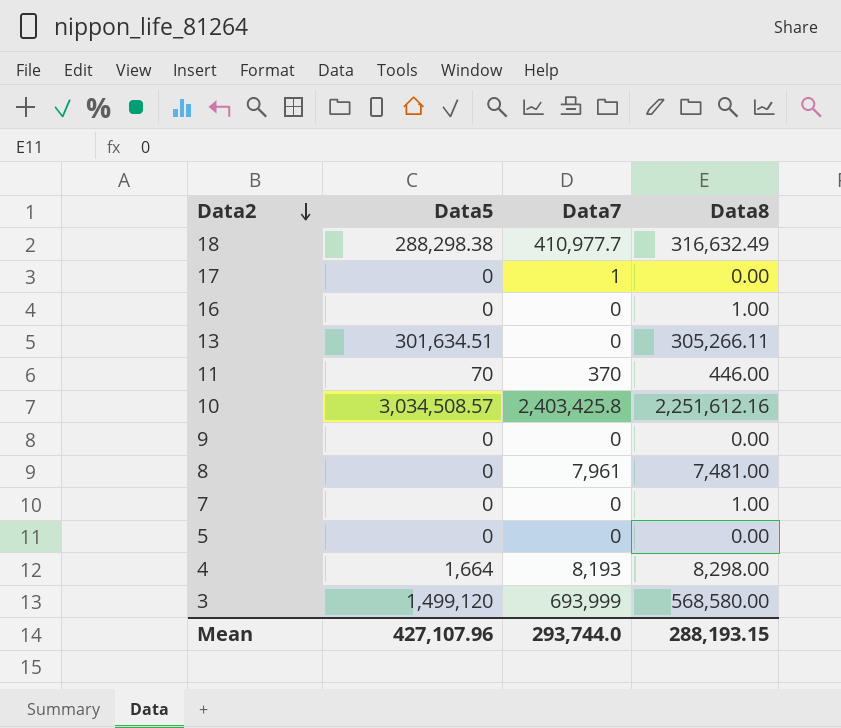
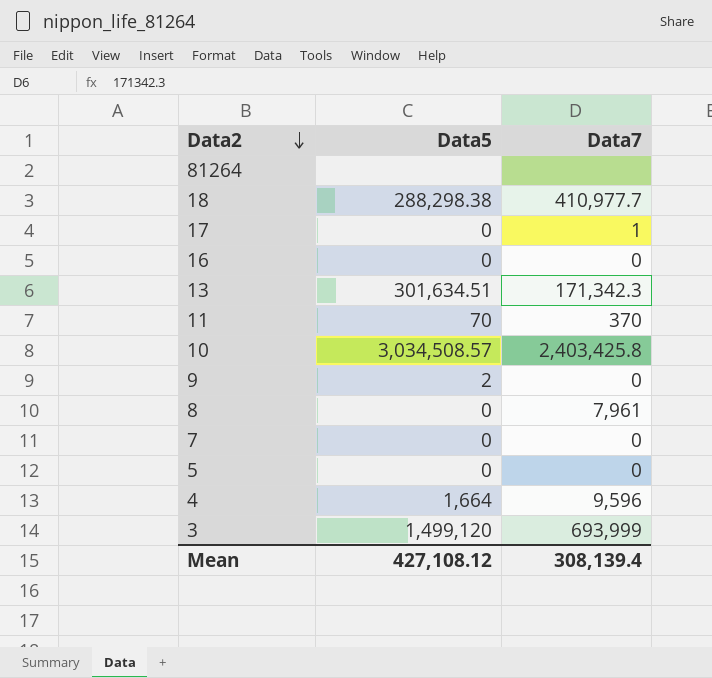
column Data8 | position: 4 -> none
row 81264: none -> none | none
13 | Data7: 0 -> 171,342.3
9 | Data5: 0 -> 2
4 | Data7: 8,193 -> 9,596
Mean | Data5: 427,107.96 -> 427,108.12
Mean | Data7: 293,744.0 -> 308,139.4

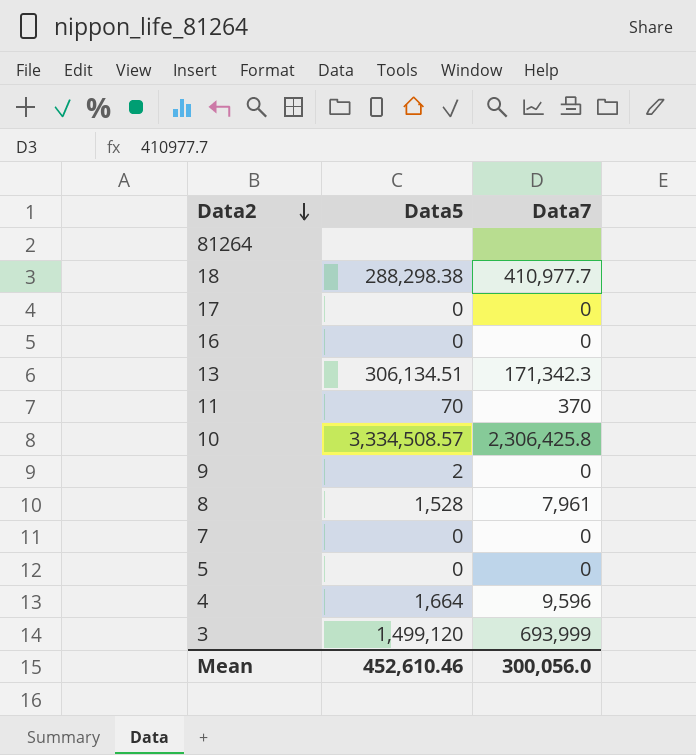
17 | Data7: 1 -> 0
13 | Data5: 301,634.51 -> 306,134.51
10 | Data5: 3,034,508.57 -> 3,334,508.57
10 | Data7: 2,403,425.8 -> 2,306,425.8
8 | Data5: 0 -> 1,528
Mean | Data5: 427,108.12 -> 452,610.46
Mean | Data7: 308,139.4 -> 300,056.0

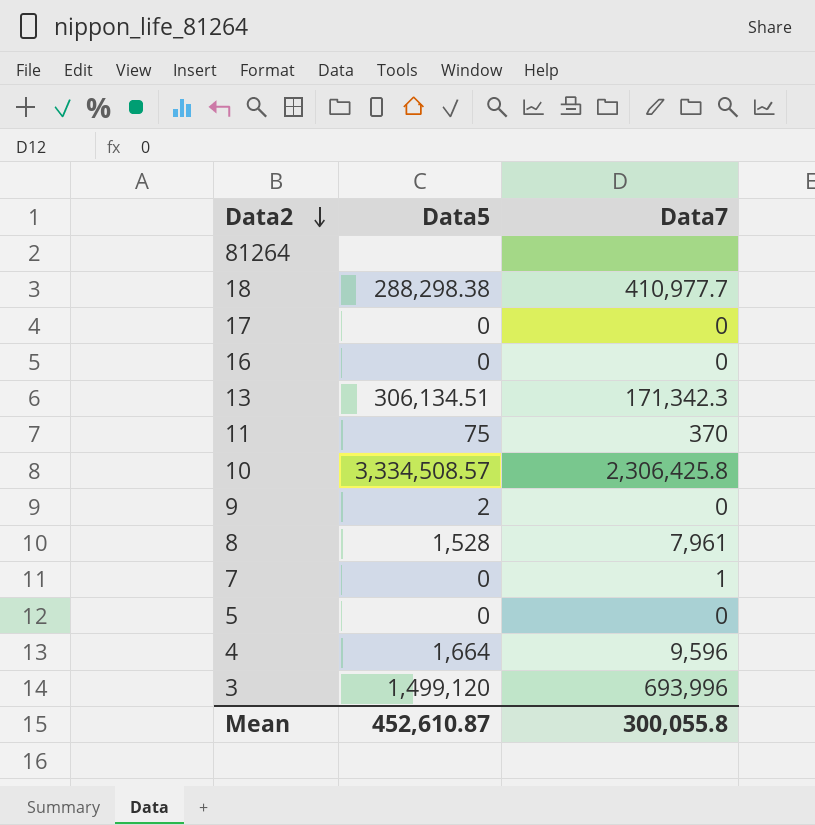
11 | Data5: 70 -> 75
7 | Data7: 0 -> 1
3 | Data7: 693,999 -> 693,996
Mean | Data5: 452,610.46 -> 452,610.87
Mean | Data7: 300,056.0 -> 300,055.8

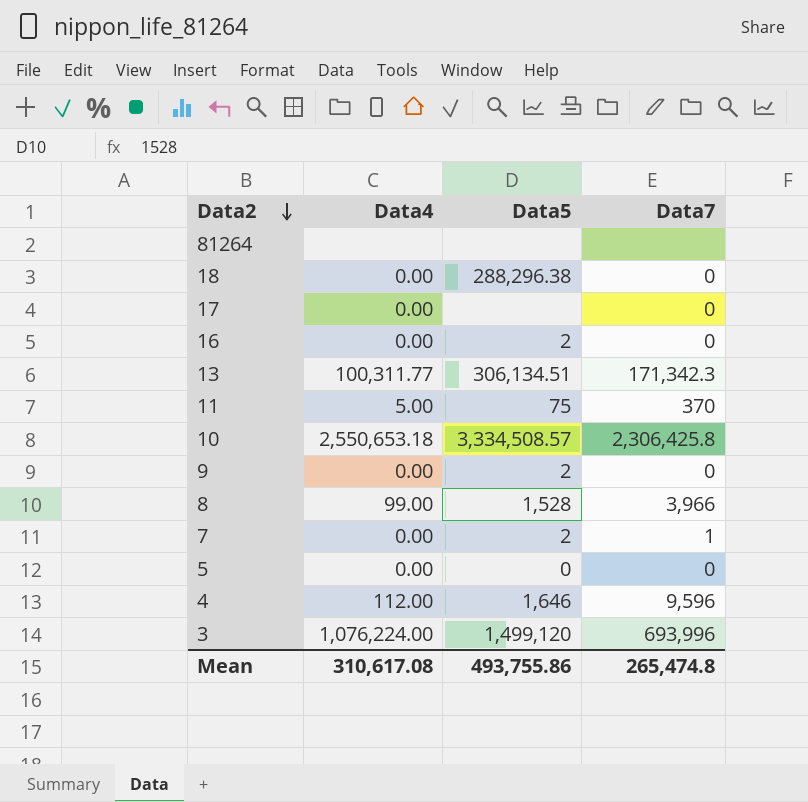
column Data4 | position: none -> 2
18 | Data5: 288,298.38 -> 288,296.38
18 | Data7: 410,977.7 -> 0
17 | Data5: 0 -> none
16 | Data5: 0 -> 2
8 | Data7: 7,961 -> 3,966
7 | Data5: 0 -> 2
4 | Data5: 1,664 -> 1,646
Mean | Data5: 452,610.87 -> 493,755.86
Mean | Data7: 300,055.8 -> 265,474.8

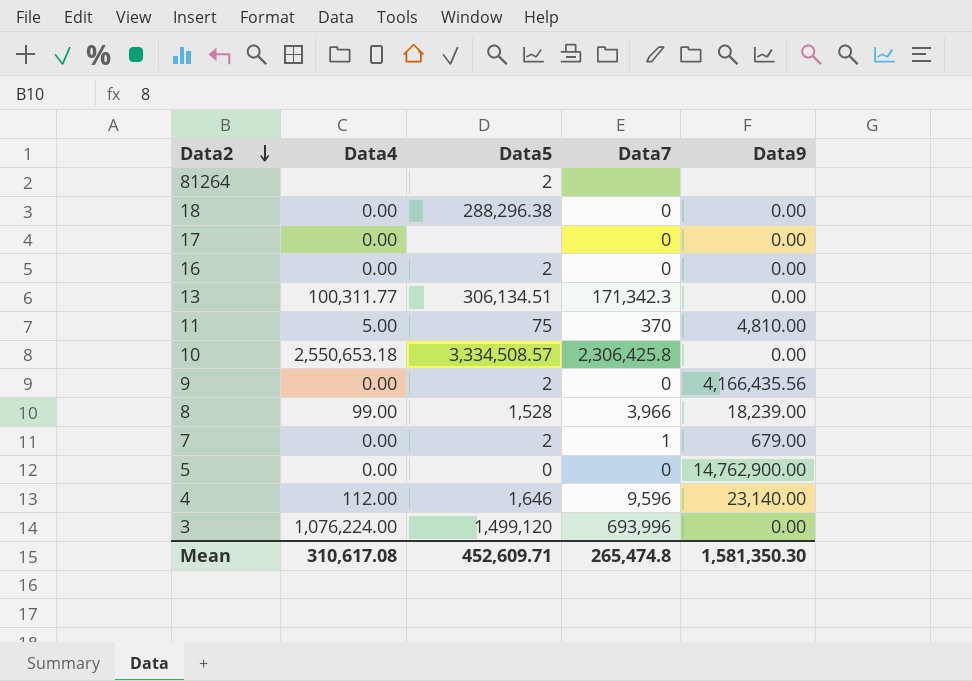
column Data9 | position: none -> 5
81264 | Data5: none -> 2
Mean | Data5: 493,755.86 -> 452,609.71

